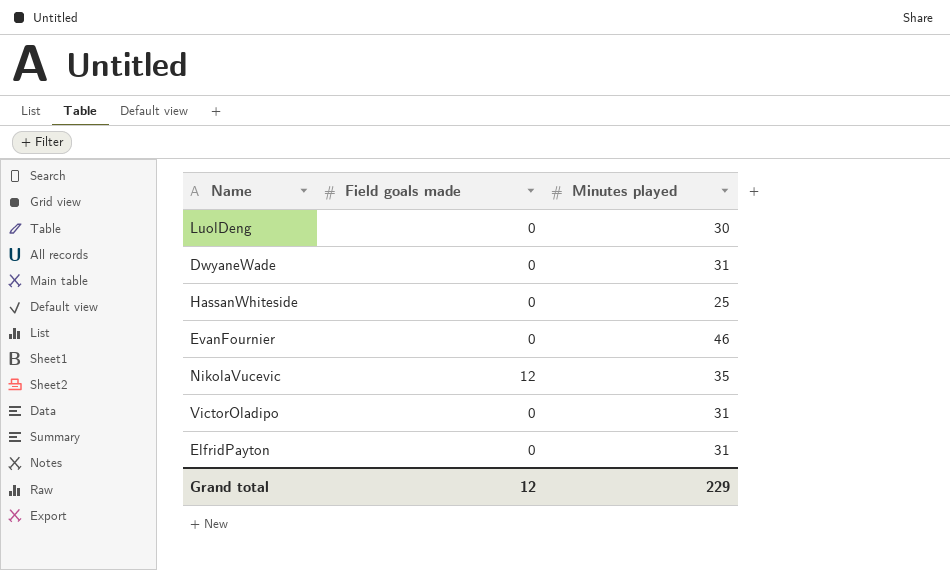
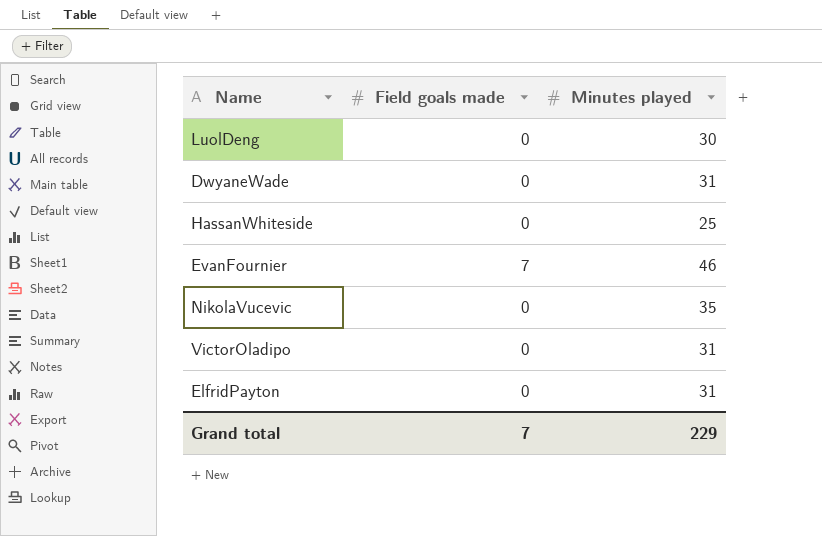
EvanFournier | Field goals made: 0 -> 7
NikolaVucevic | Field goals made: 12 -> 0
Grand total | Field goals made: 12 -> 7

